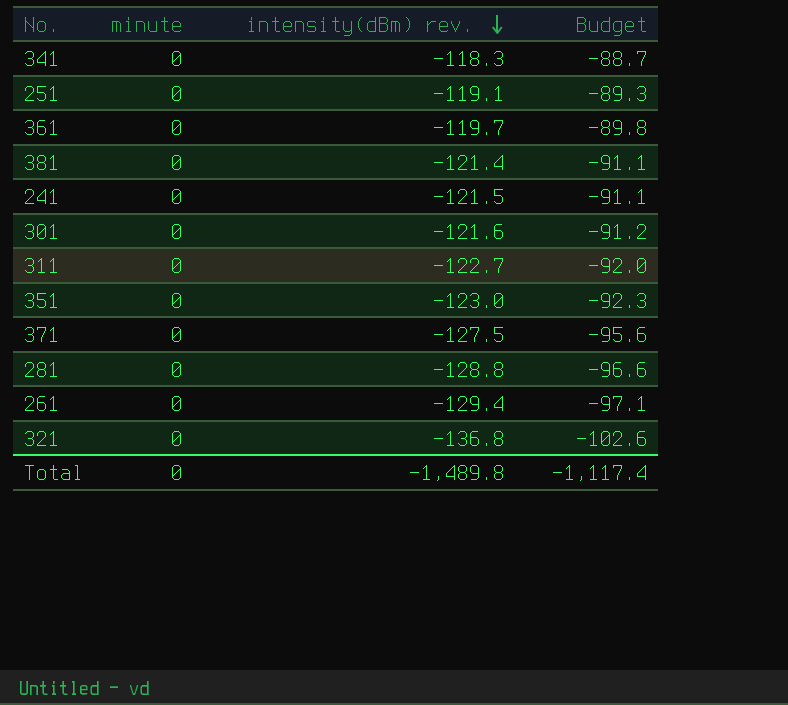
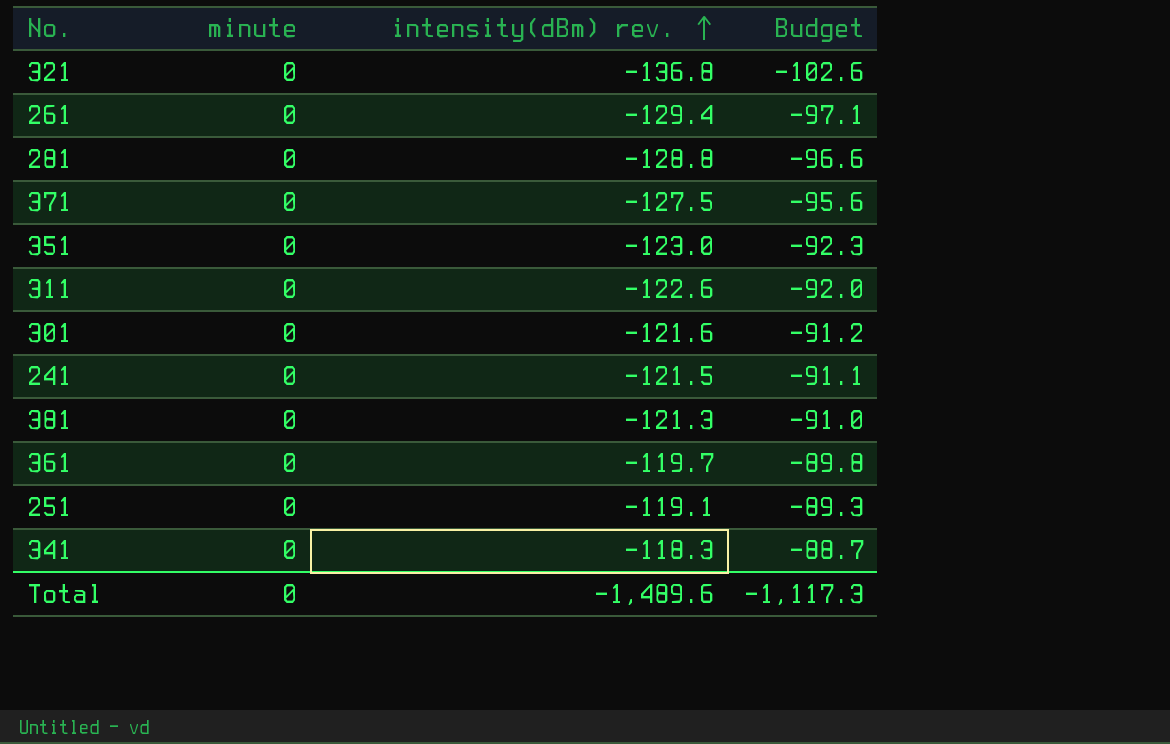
row order: intensity(dBm) rev. descending -> intensity(dBm) rev. ascending
311 | intensity(dBm) rev.: -122.7 -> -122.6
381 | intensity(dBm) rev.: -121.4 -> -121.3
381 | Budget: -91.1 -> -91.0
Total | intensity(dBm) rev.: -1,489.8 -> -1,489.6
Total | Budget: -1,117.4 -> -1,117.3

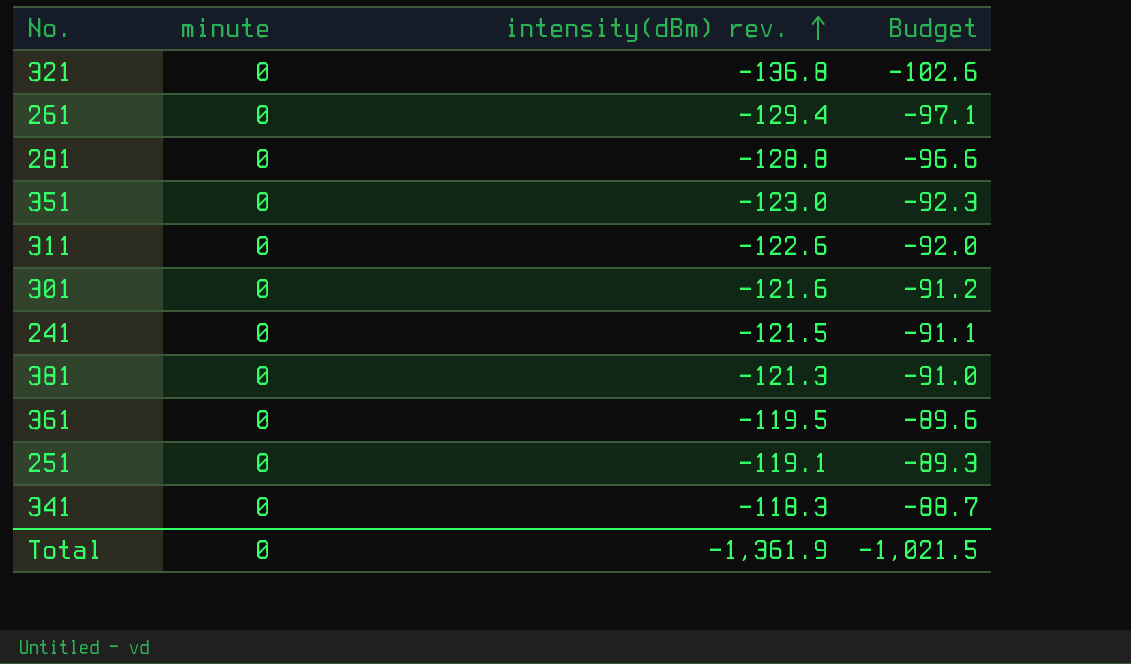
row 371: 0 | -127.5 | -95.6 -> none
361 | intensity(dBm) rev.: -119.7 -> -119.5
361 | Budget: -89.8 -> -89.6
Total | intensity(dBm) rev.: -1,489.6 -> -1,361.9
Total | Budget: -1,117.3 -> -1,021.5

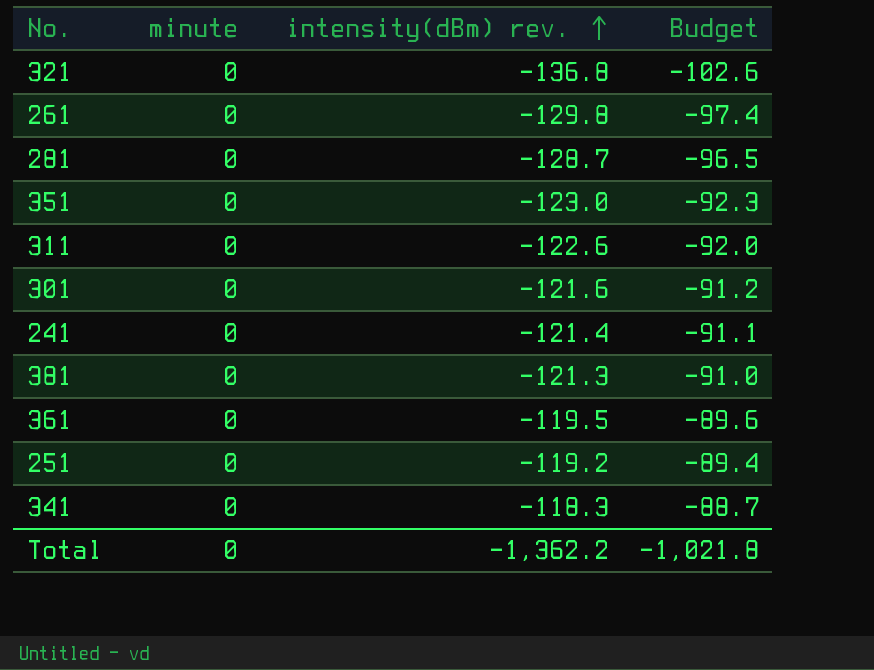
261 | intensity(dBm) rev.: -129.4 -> -129.8
261 | Budget: -97.1 -> -97.4
281 | intensity(dBm) rev.: -128.8 -> -128.7
281 | Budget: -96.6 -> -96.5
241 | intensity(dBm) rev.: -121.5 -> -121.4
251 | intensity(dBm) rev.: -119.1 -> -119.2
251 | Budget: -89.3 -> -89.4
Total | intensity(dBm) rev.: -1,361.9 -> -1,362.2
Total | Budget: -1,021.5 -> -1,021.8

